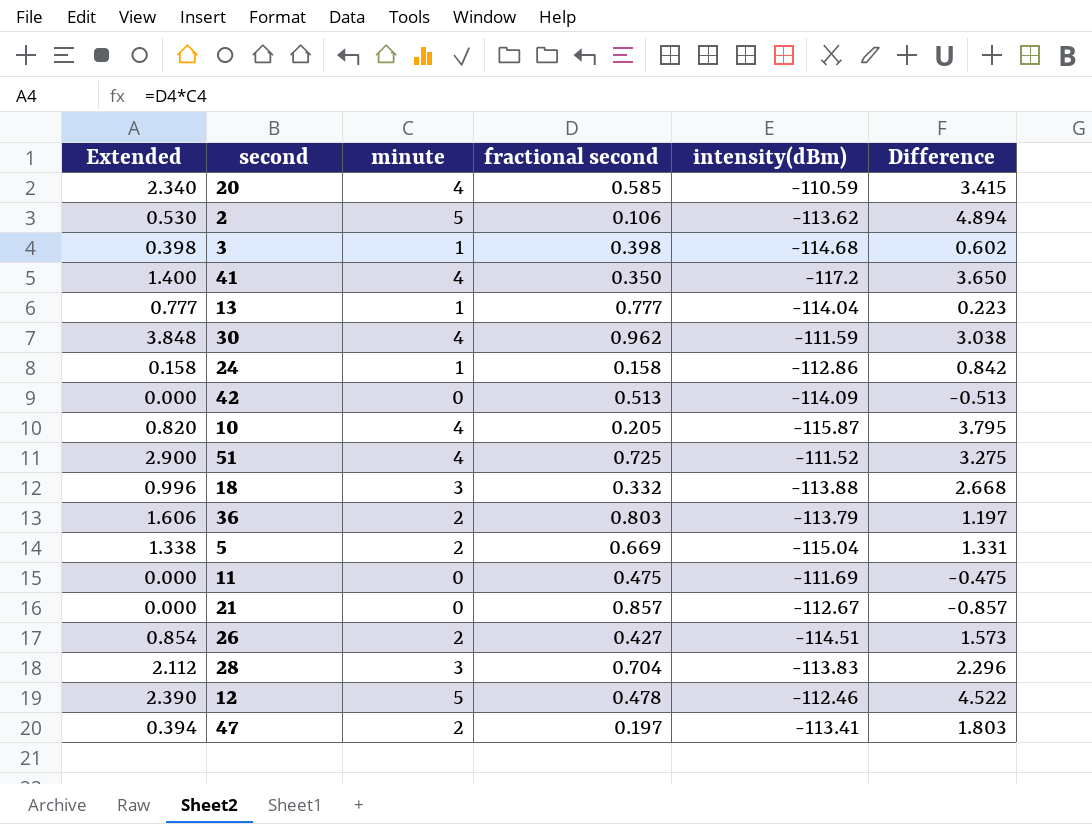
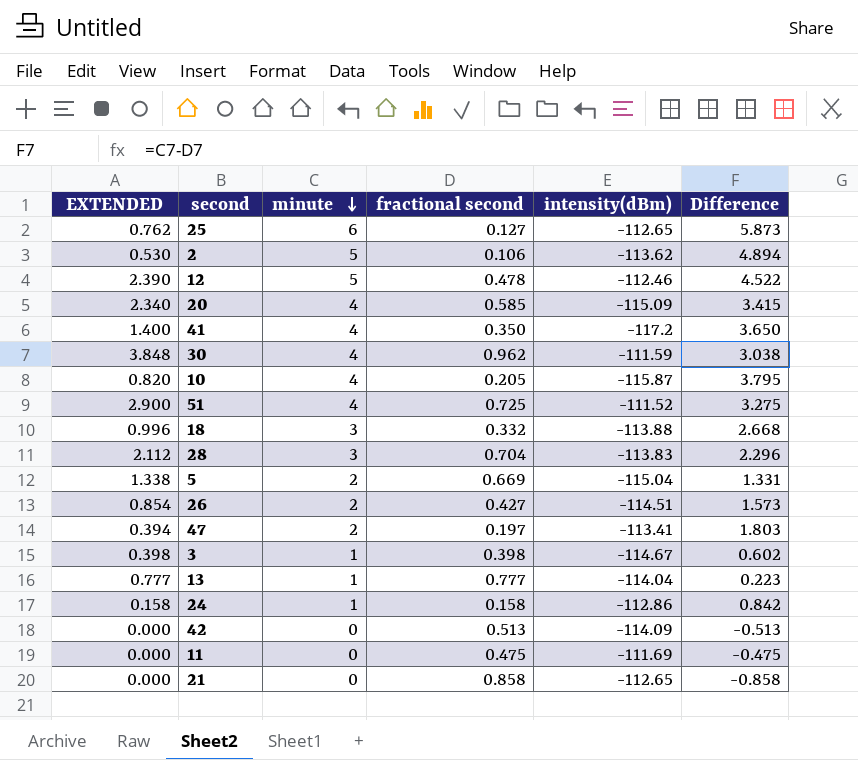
row order: none -> minute descending
column name: Extended -> EXTENDED
row 36: 1.606 | 2 | 0.803 | -113.79 | 1.197 -> none
row 25: none -> 0.762 | 6 | 0.127 | -112.65 | 5.873
20 | intensity(dBm): -110.59 -> -115.09
3 | intensity(dBm): -114.68 -> -114.67
21 | fractional second: 0.857 -> 0.858
21 | intensity(dBm): -112.67 -> -112.65
21 | Difference: -0.857 -> -0.858

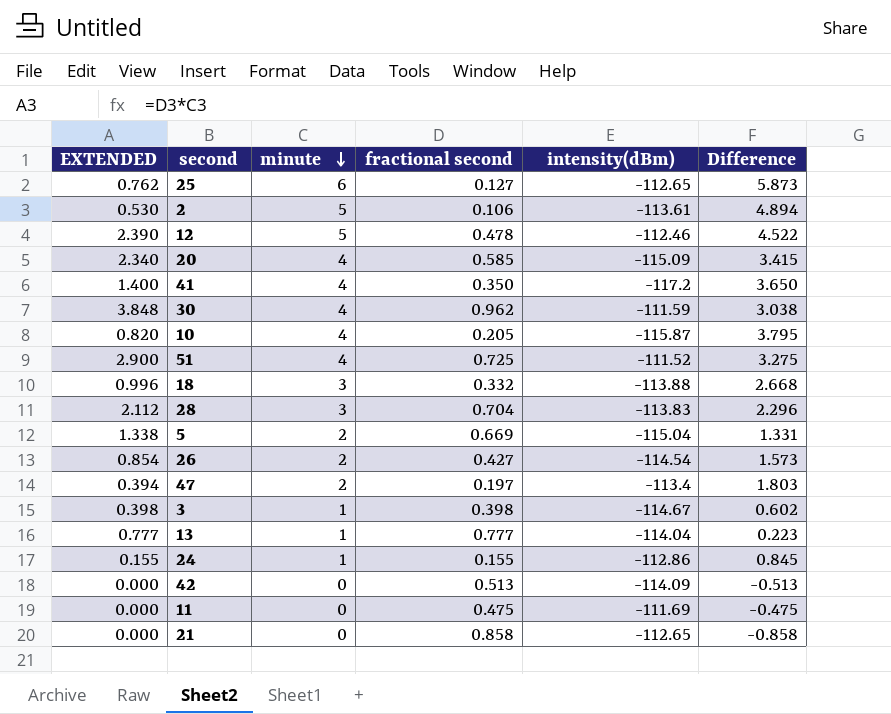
2 | intensity(dBm): -113.62 -> -113.61
26 | intensity(dBm): -114.51 -> -114.54
47 | intensity(dBm): -113.41 -> -113.4
24 | EXTENDED: 0.158 -> 0.155
24 | fractional second: 0.158 -> 0.155
24 | Difference: 0.842 -> 0.845

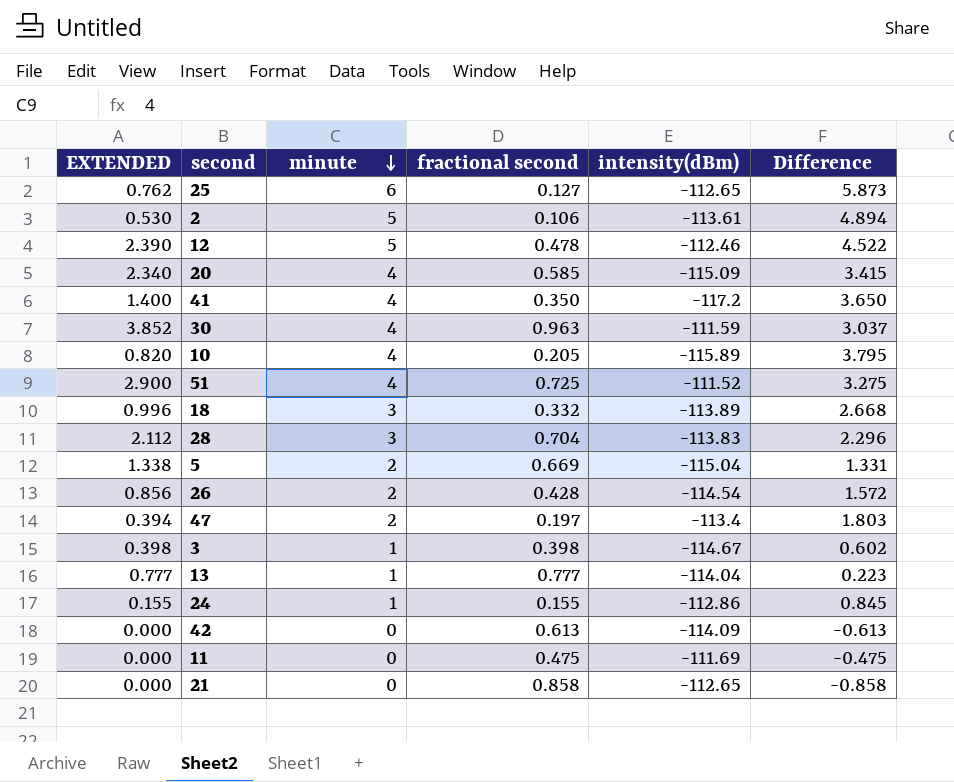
30 | EXTENDED: 3.848 -> 3.852
30 | fractional second: 0.962 -> 0.963
30 | Difference: 3.038 -> 3.037
10 | intensity(dBm): -115.87 -> -115.89
18 | intensity(dBm): -113.88 -> -113.89
26 | EXTENDED: 0.854 -> 0.856
26 | fractional second: 0.427 -> 0.428
26 | Difference: 1.573 -> 1.572
42 | fractional second: 0.513 -> 0.613
42 | Difference: -0.513 -> -0.613

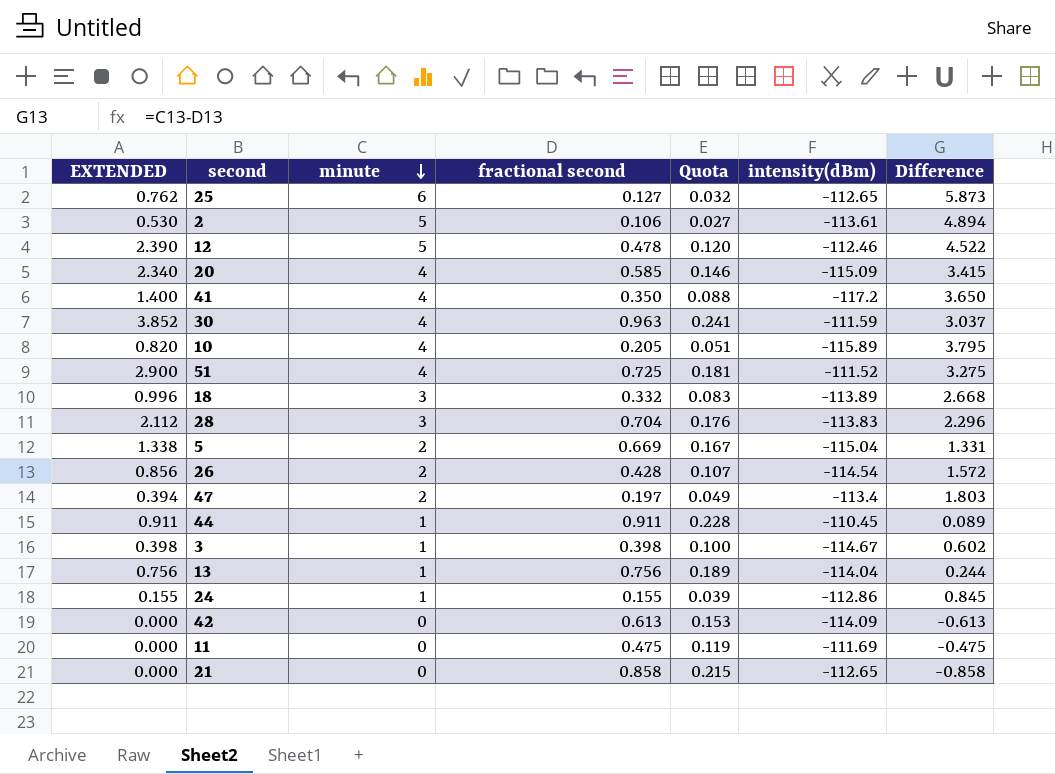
column Quota | formula: none -> [fractional second] * 0.25
row 44: none -> 0.911 | 1 | 0.911 | 0.228 | -110.45 | 0.089
13 | EXTENDED: 0.777 -> 0.756
13 | fractional second: 0.777 -> 0.756
13 | Difference: 0.223 -> 0.244

